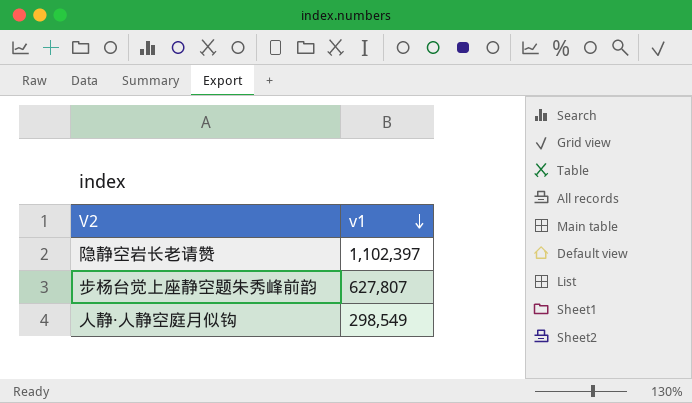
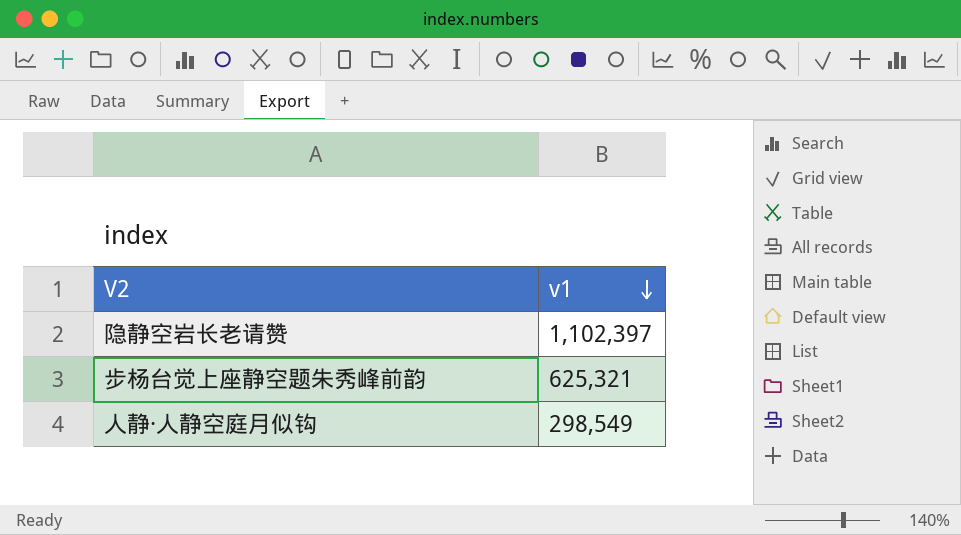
步杨台觉上座静空题朱秀峰前韵 | v1: 627,807 -> 625,321

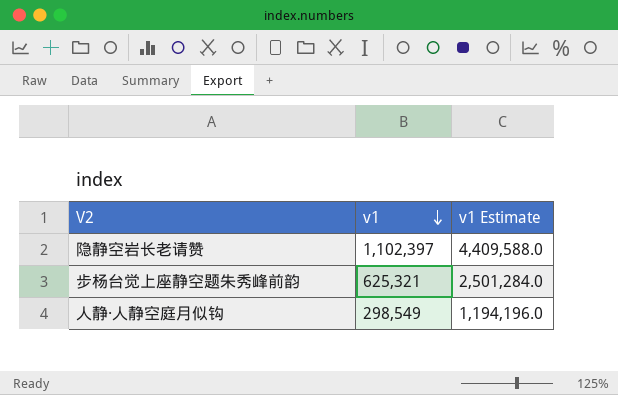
column v1 Estimate | formula: none -> [v1] * 4

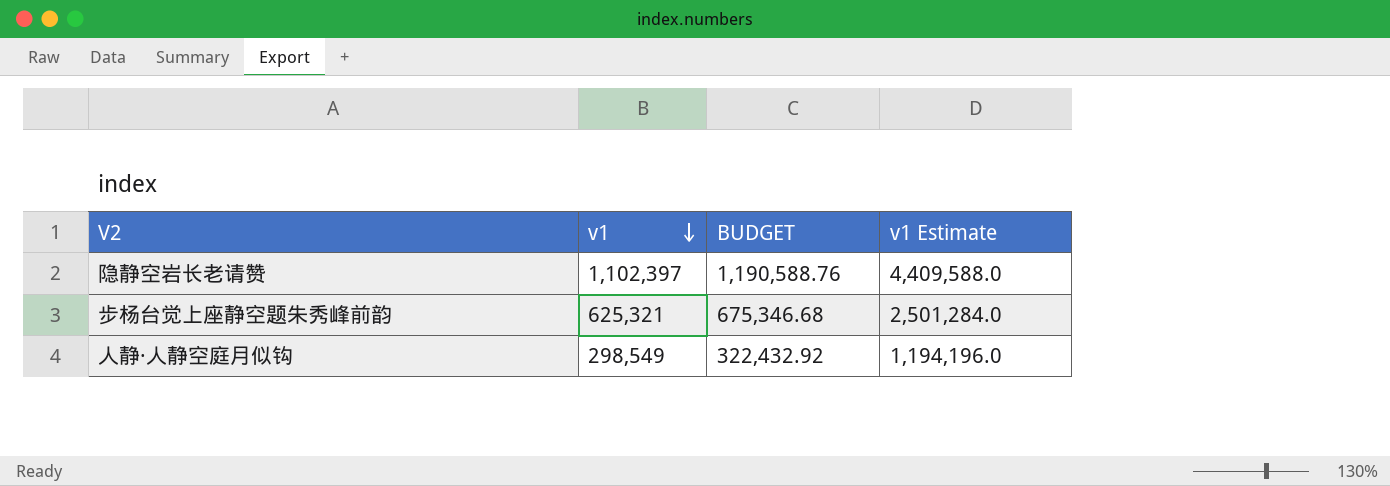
column BUDGET | formula: none -> [v1] * 1.08

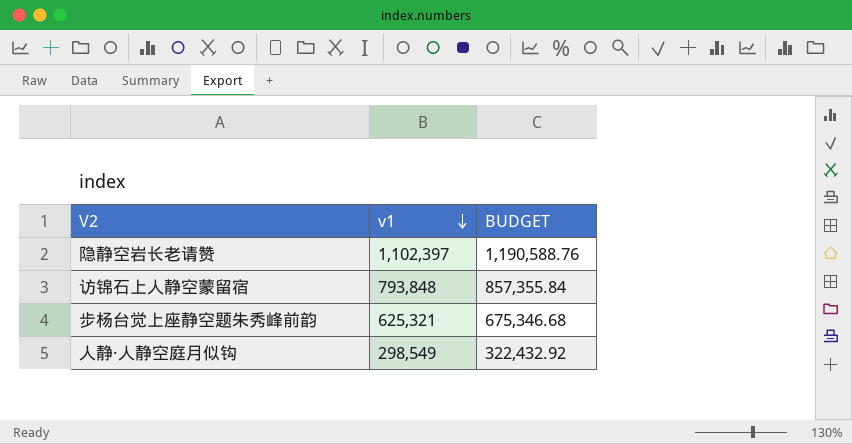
column v1 Estimate | formula: [v1] * 4 -> none
row 访锦石上人静空蒙留宿: none -> 793,848 | 857,355.84

